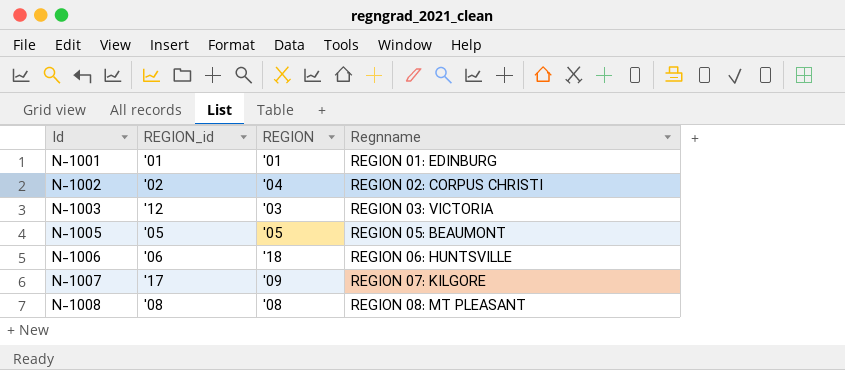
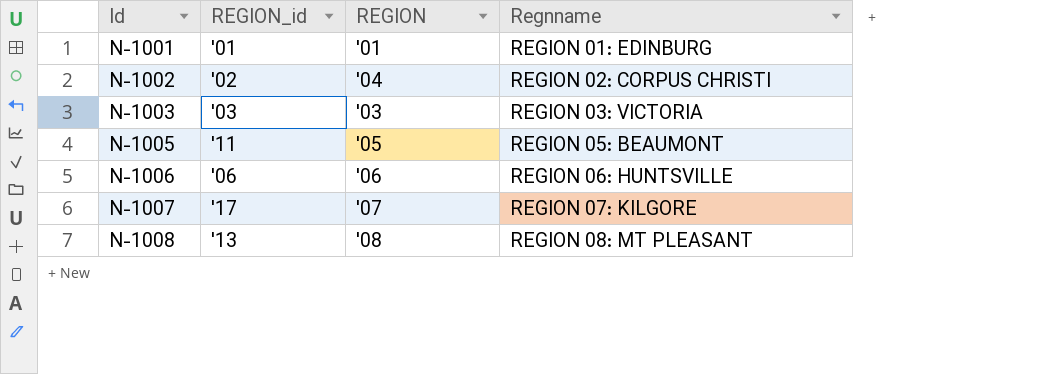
N-1003 | REGION_id: '12 -> '03
N-1005 | REGION_id: '05 -> '11
N-1006 | REGION: '18 -> '06
N-1007 | REGION: '09 -> '07
N-1008 | REGION_id: '08 -> '13

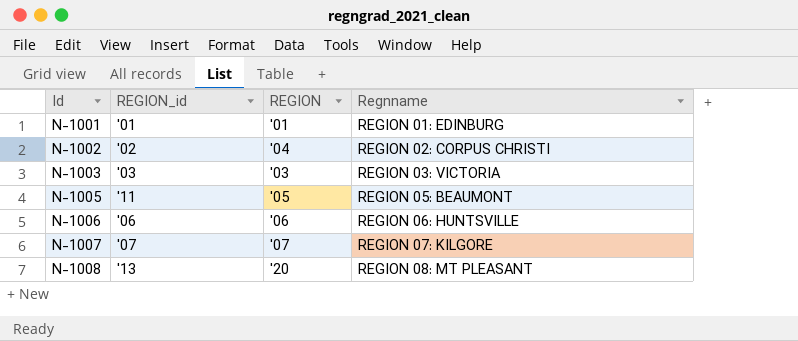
N-1007 | REGION_id: '17 -> '07
N-1008 | REGION: '08 -> '20

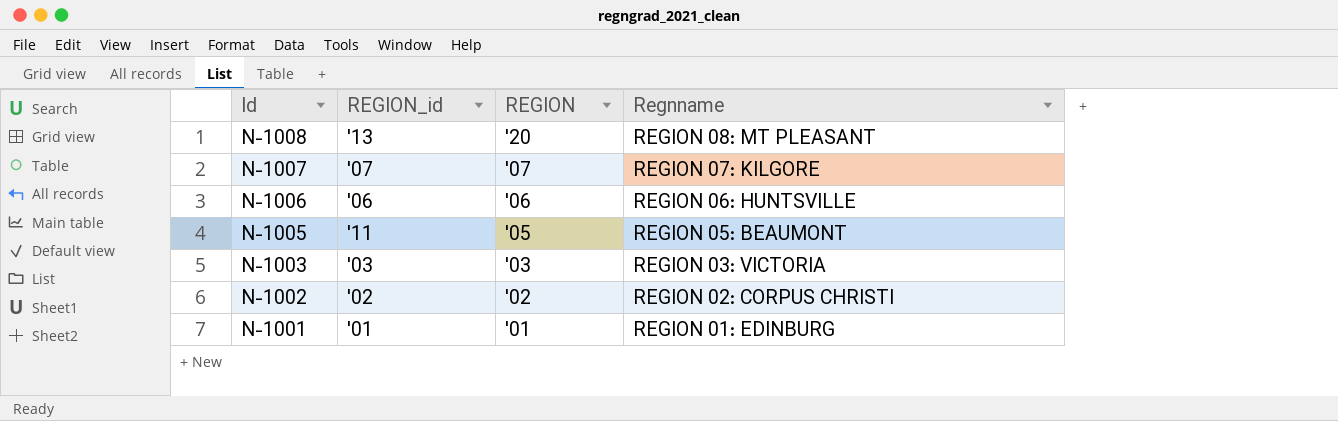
row order: Id ascending -> Id descending
N-1002 | REGION: '04 -> '02

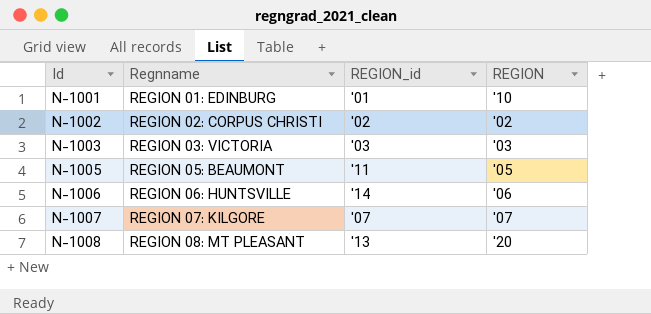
row order: Id descending -> Id ascending
column Regnname | position: 4 -> 2
N-1001 | REGION: '01 -> '10
N-1006 | REGION_id: '06 -> '14

